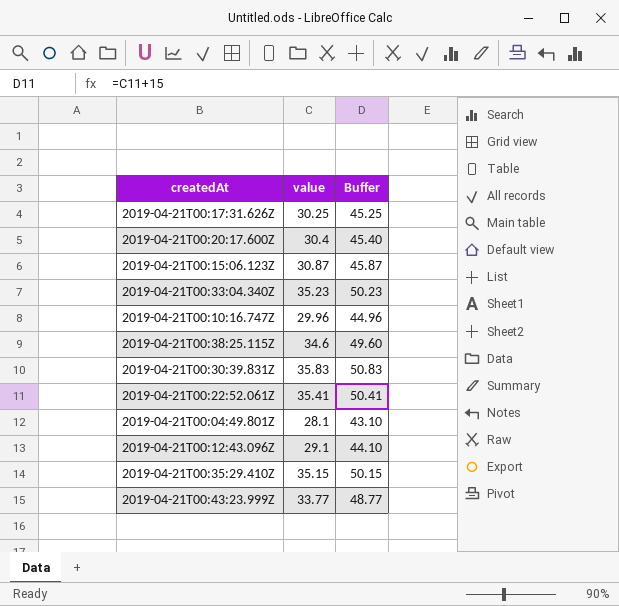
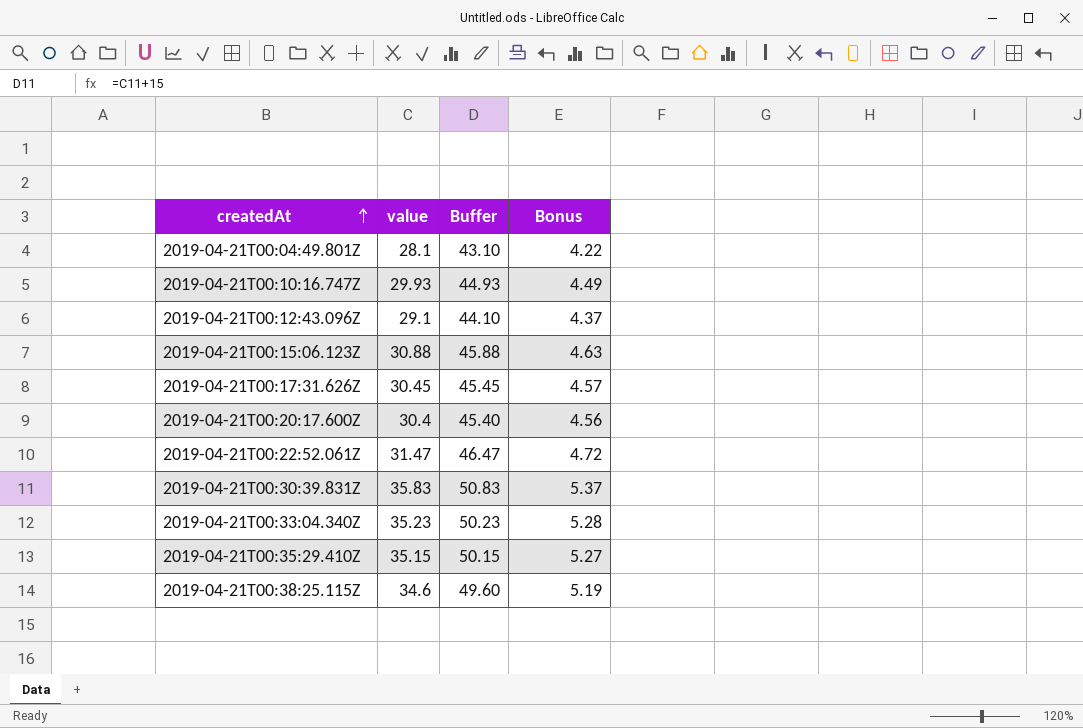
row order: none -> createdAt ascending
column Bonus | formula: none -> [value] * 0.15
row 2019-04-21T00:43:23.999Z: 33.77 | 48.77 -> none
2019-04-21T00:10:16.747Z | value: 29.96 -> 29.93
2019-04-21T00:10:16.747Z | Buffer: 44.96 -> 44.93
2019-04-21T00:15:06.123Z | value: 30.87 -> 30.88
2019-04-21T00:15:06.123Z | Buffer: 45.87 -> 45.88
2019-04-21T00:17:31.626Z | value: 30.25 -> 30.45
2019-04-21T00:17:31.626Z | Buffer: 45.25 -> 45.45
2019-04-21T00:22:52.061Z | value: 35.41 -> 31.47
2019-04-21T00:22:52.061Z | Buffer: 50.41 -> 46.47

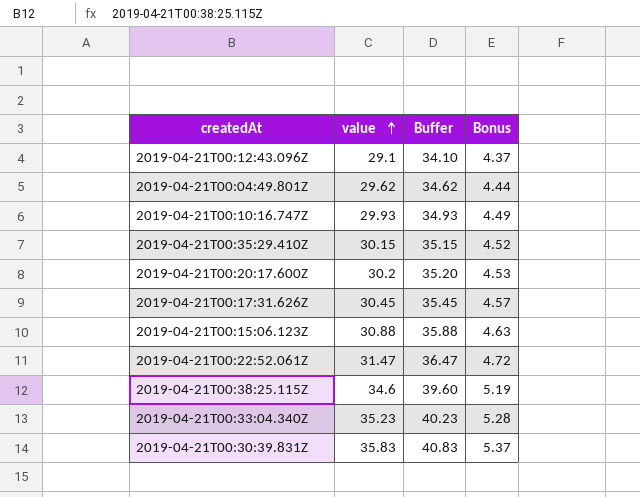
row order: createdAt ascending -> value ascending
column Buffer | formula: [value] + 15 -> [value] + 5
2019-04-21T00:04:49.801Z | value: 28.1 -> 29.62
2019-04-21T00:04:49.801Z | Bonus: 4.22 -> 4.44
2019-04-21T00:35:29.410Z | value: 35.15 -> 30.15
2019-04-21T00:35:29.410Z | Bonus: 5.27 -> 4.52
2019-04-21T00:20:17.600Z | value: 30.4 -> 30.2
2019-04-21T00:20:17.600Z | Bonus: 4.56 -> 4.53

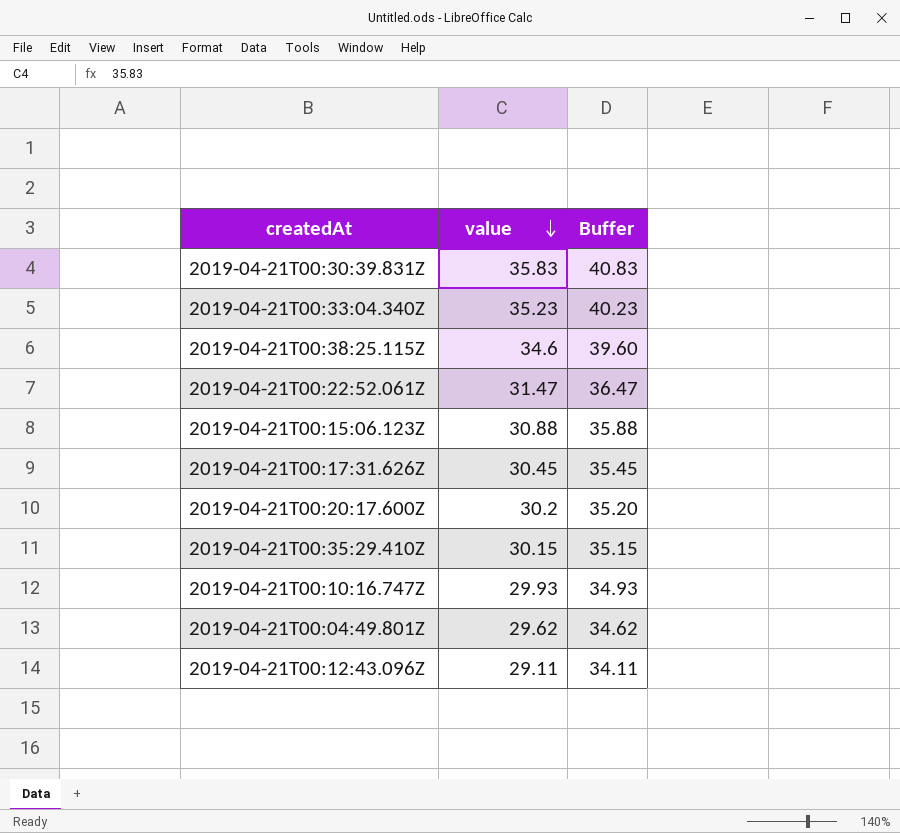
row order: value ascending -> value descending
column Bonus | formula: [value] * 0.15 -> none
2019-04-21T00:12:43.096Z | value: 29.1 -> 29.11
2019-04-21T00:12:43.096Z | Buffer: 34.10 -> 34.11

